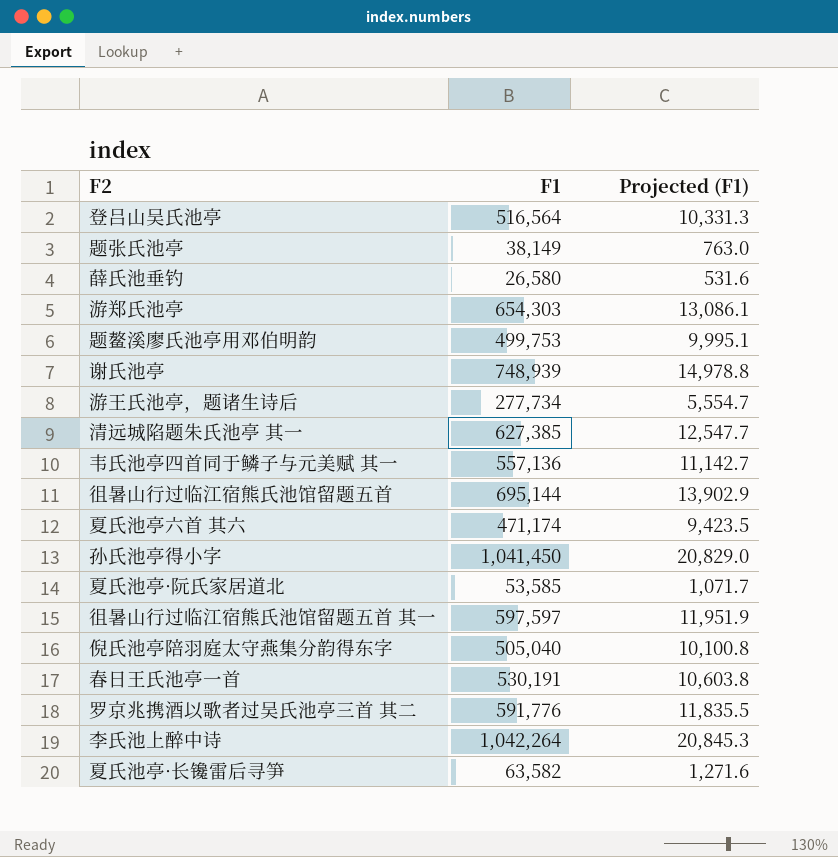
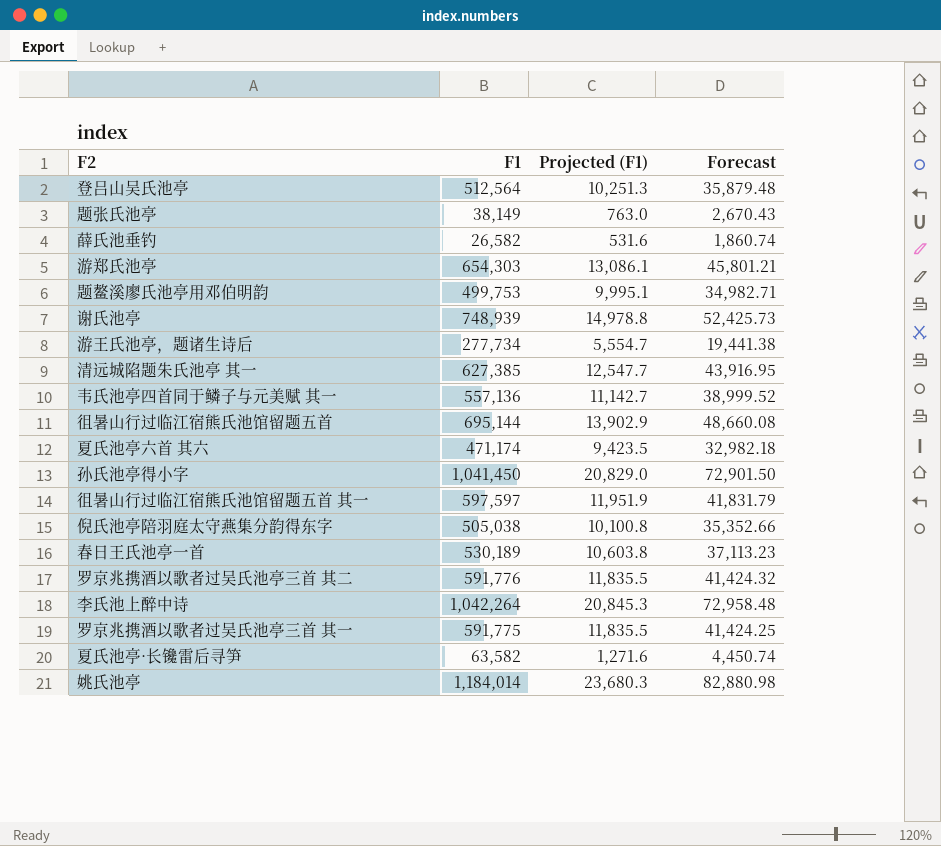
column Forecast | formula: none -> [F1] * 0.07
row 夏氏池亭·阮氏家居道北: 53,585 | 1,071.7 -> none
登吕山吴氏池亭 | F1: 516,564 -> 512,564
登吕山吴氏池亭 | Projected (F1): 10,331.3 -> 10,251.3
薛氏池垂钓 | F1: 26,580 -> 26,582
倪氏池亭陪羽庭太守燕集分韵得东字 | F1: 505,040 -> 505,038
春日王氏池亭一首 | F1: 530,191 -> 530,189
row 罗京兆携酒以歌者过吴氏池亭三首 其一: none -> 591,775 | 11,835.5 | 41,424.25
row 姚氏池亭: none -> 1,184,014 | 23,680.3 | 82,880.98

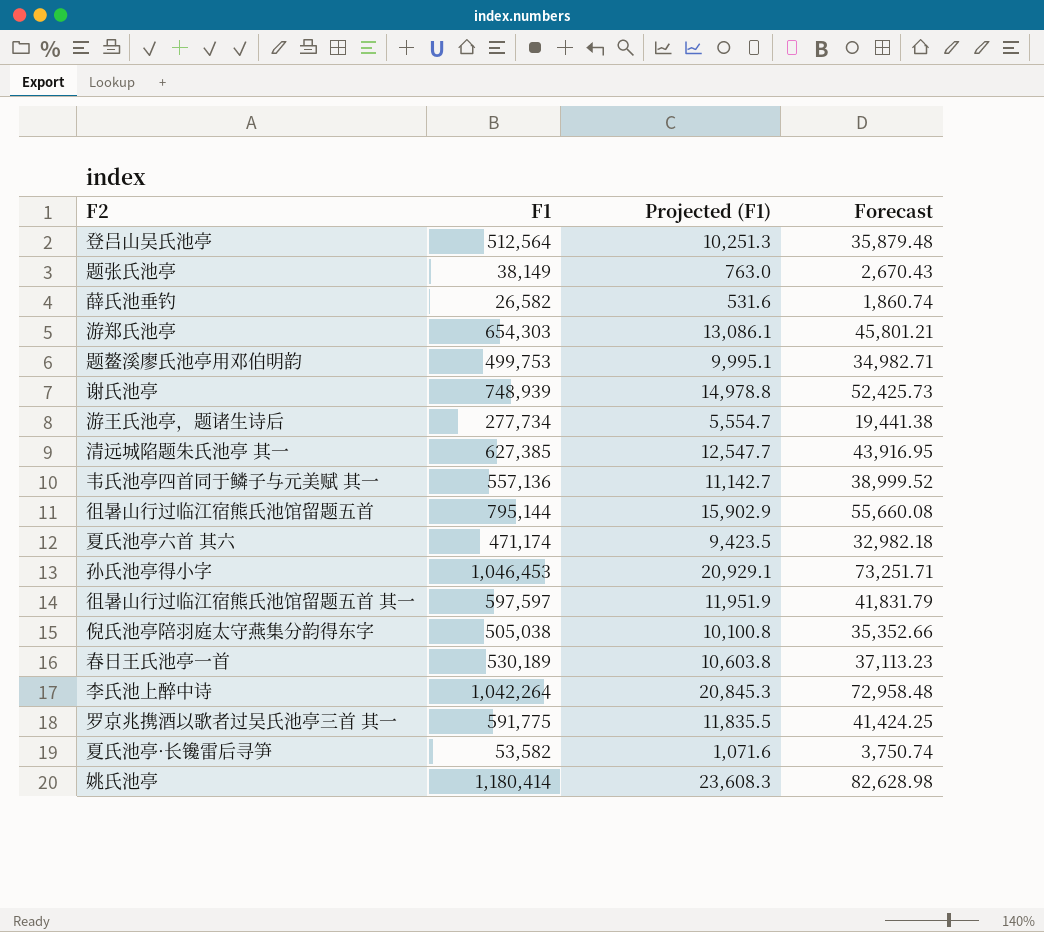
row 罗京兆携酒以歌者过吴氏池亭三首 其二: 591,776 | 11,835.5 | 41,424.32 -> none
徂暑山行过临江宿熊氏池馆留题五首 | F1: 695,144 -> 795,144
徂暑山行过临江宿熊氏池馆留题五首 | Projected (F1): 13,902.9 -> 15,902.9
徂暑山行过临江宿熊氏池馆留题五首 | Forecast: 48,660.08 -> 55,660.08
孙氏池亭得小字 | F1: 1,041,450 -> 1,046,453
孙氏池亭得小字 | Projected (F1): 20,829.0 -> 20,929.1
孙氏池亭得小字 | Forecast: 72,901.50 -> 73,251.71
夏氏池亭·长镵雷后寻笋 | F1: 63,582 -> 53,582
夏氏池亭·长镵雷后寻笋 | Projected (F1): 1,271.6 -> 1,071.6
夏氏池亭·长镵雷后寻笋 | Forecast: 4,450.74 -> 3,750.74
姚氏池亭 | F1: 1,184,014 -> 1,180,414
姚氏池亭 | Projected (F1): 23,680.3 -> 23,608.3
姚氏池亭 | Forecast: 82,880.98 -> 82,628.98

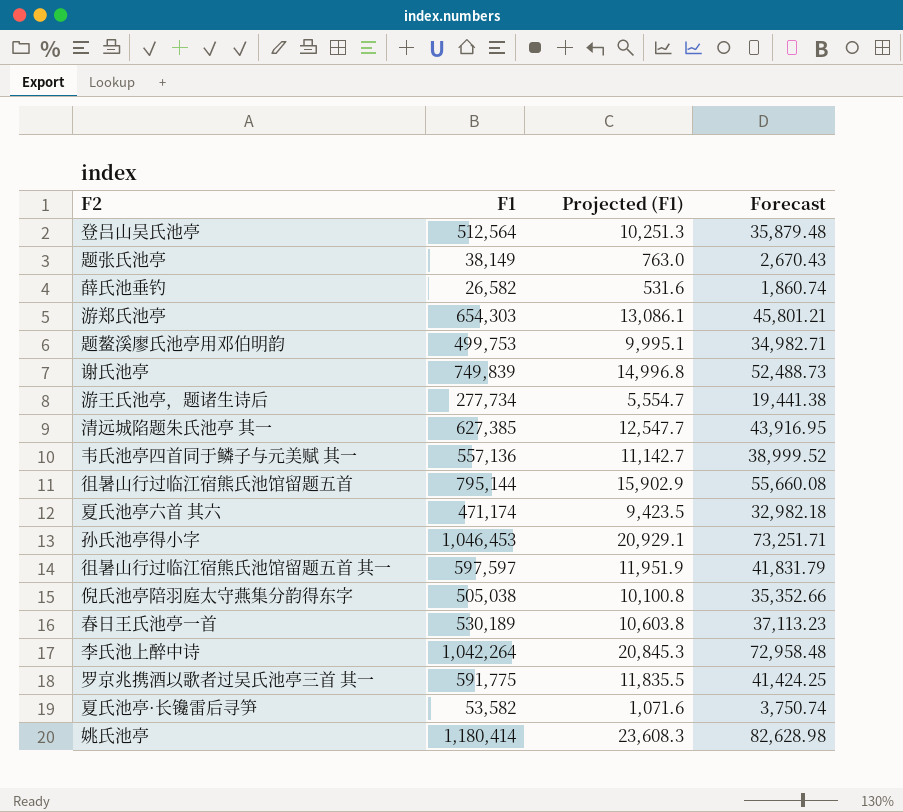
谢氏池亭 | F1: 748,939 -> 749,839
谢氏池亭 | Projected (F1): 14,978.8 -> 14,996.8
谢氏池亭 | Forecast: 52,425.73 -> 52,488.73

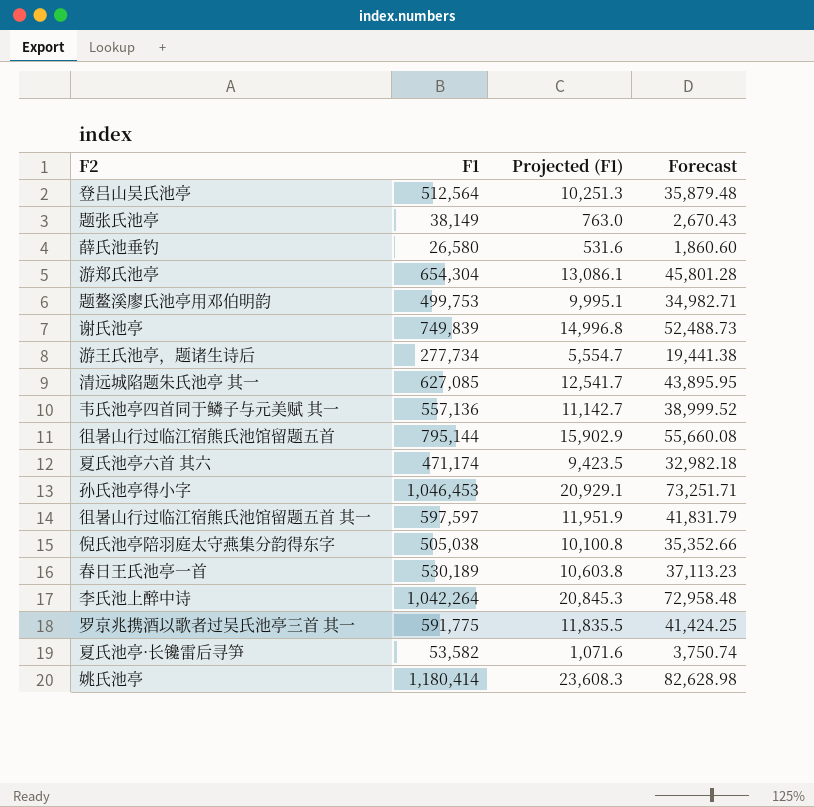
薛氏池垂钓 | F1: 26,582 -> 26,580
薛氏池垂钓 | Forecast: 1,860.74 -> 1,860.60
游郑氏池亭 | F1: 654,303 -> 654,304
游郑氏池亭 | Forecast: 45,801.21 -> 45,801.28
清远城陷题朱氏池亭 其一 | F1: 627,385 -> 627,085
清远城陷题朱氏池亭 其一 | Projected (F1): 12,547.7 -> 12,541.7
清远城陷题朱氏池亭 其一 | Forecast: 43,916.95 -> 43,895.95

